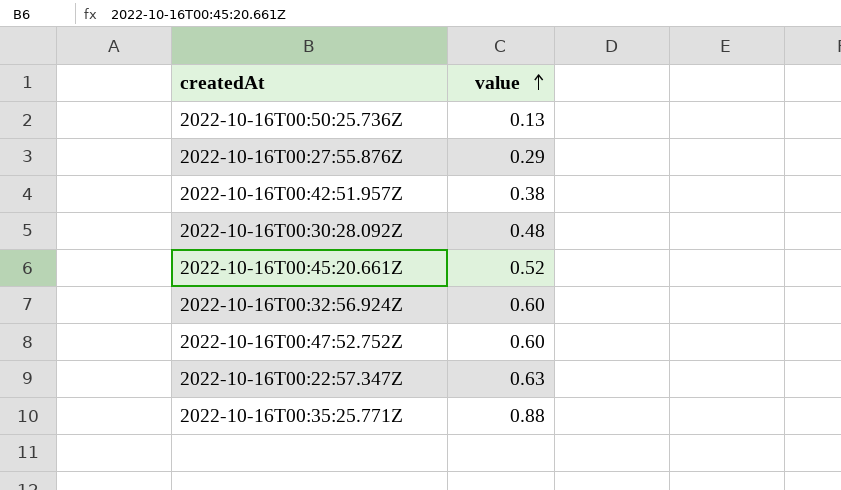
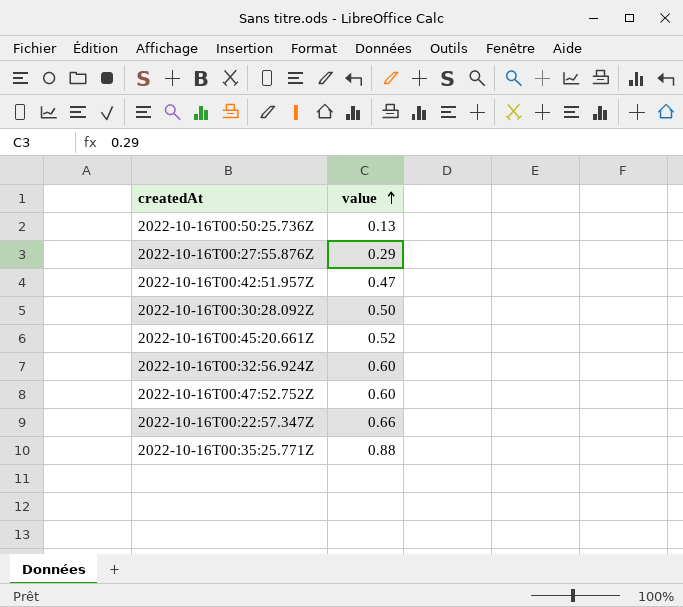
2022-10-16T00:42:51.957Z | value: 0.38 -> 0.47
2022-10-16T00:30:28.092Z | value: 0.48 -> 0.50
2022-10-16T00:22:57.347Z | value: 0.63 -> 0.66

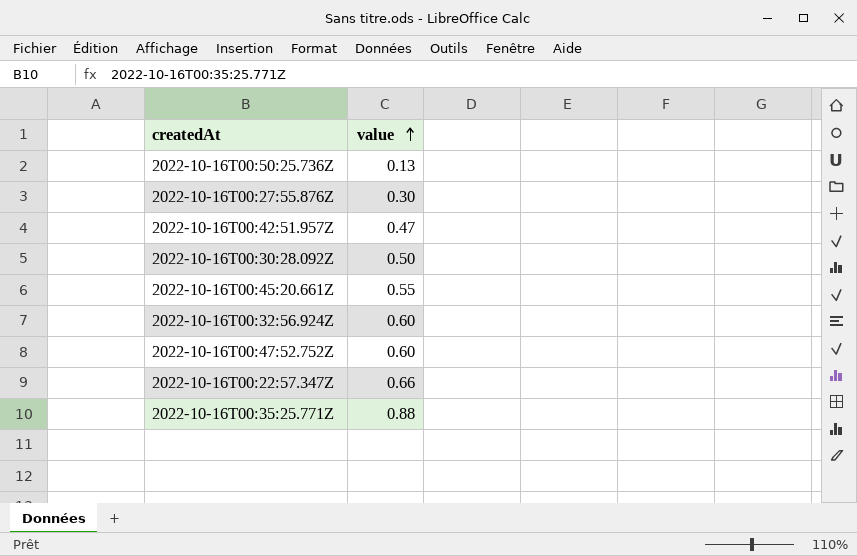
2022-10-16T00:27:55.876Z | value: 0.29 -> 0.30
2022-10-16T00:45:20.661Z | value: 0.52 -> 0.55

